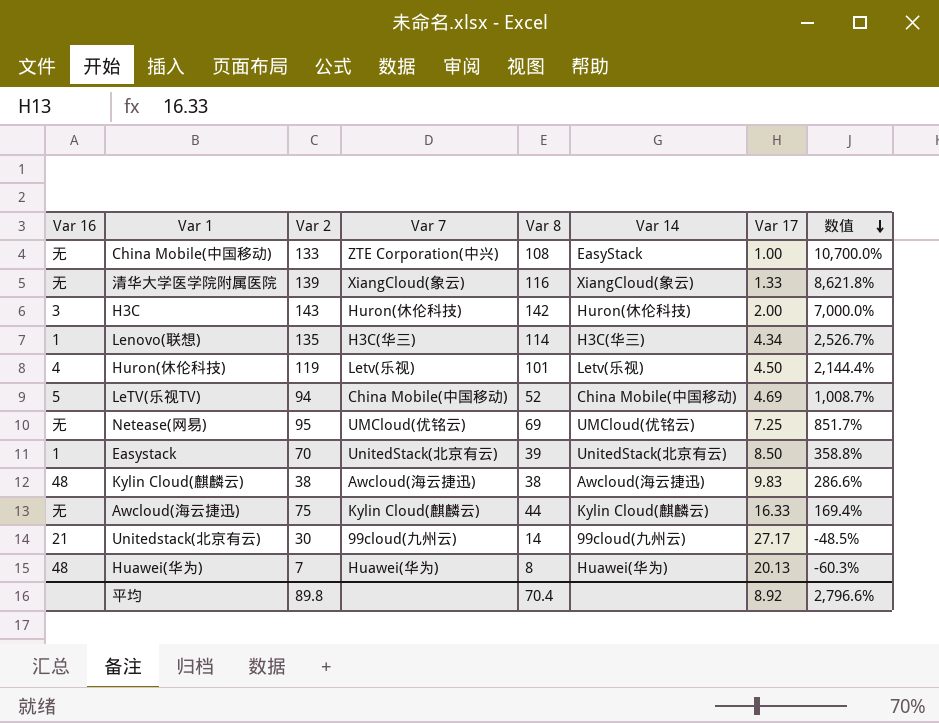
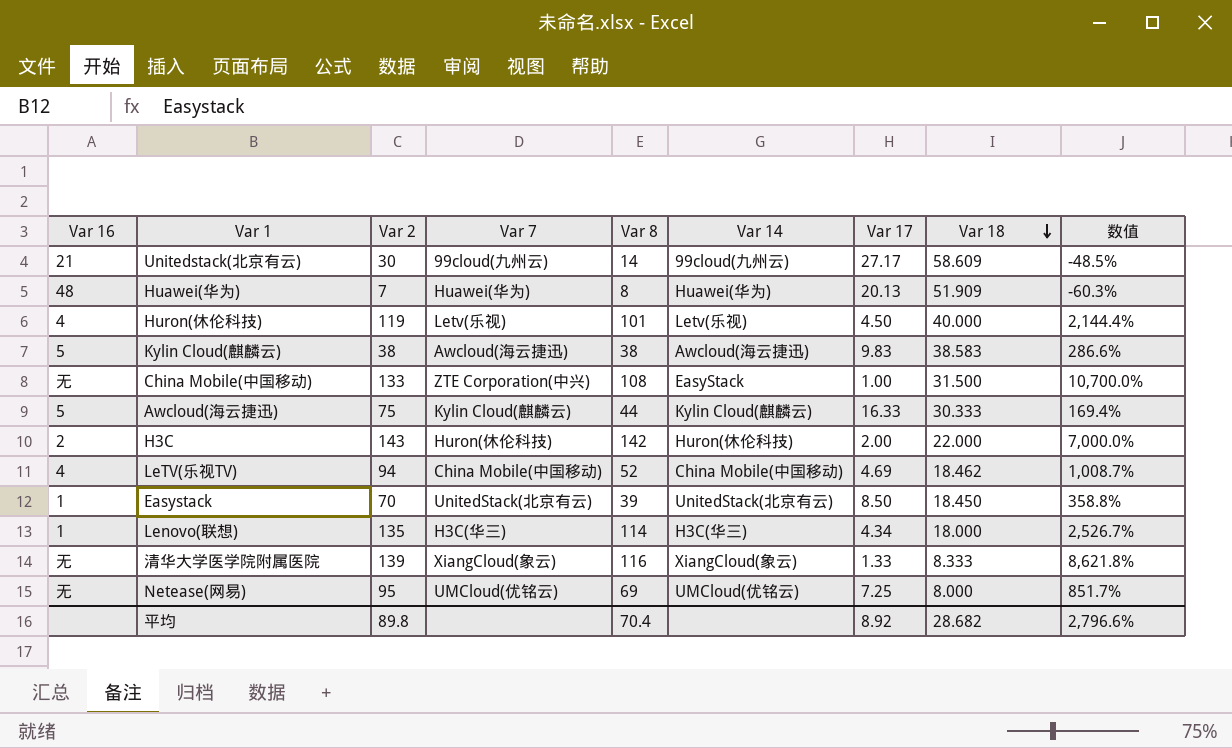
row order: 数值 descending -> Var 18 descending
column Var 18 | position: none -> 8
Kylin Cloud(麒麟云) | Var 16: 48 -> 5
Awcloud(海云捷迅) | Var 16: 无 -> 5
H3C | Var 16: 3 -> 2
LeTV(乐视TV) | Var 16: 5 -> 4

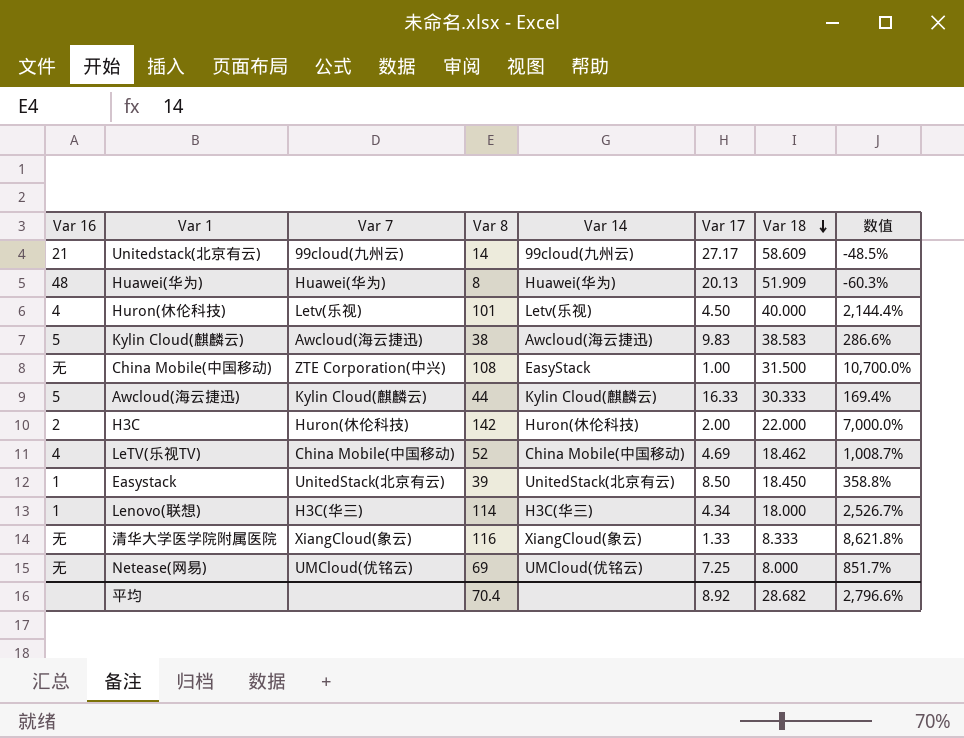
column Var 2 | position: 3 -> none

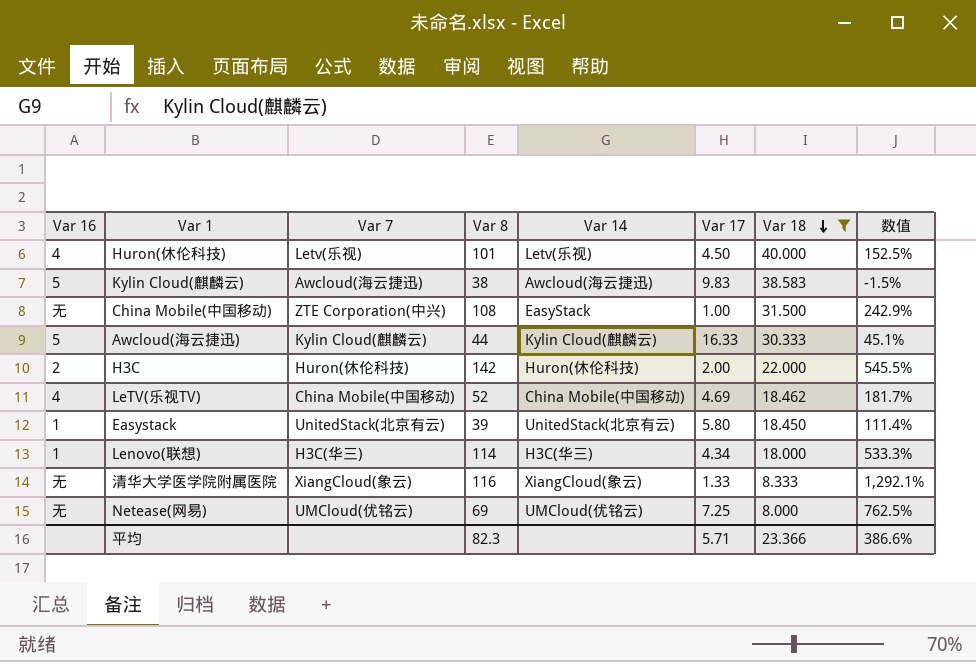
filter: none -> Var 18 <= 40.000
column 数值 | formula: ([Var 8] - [Var 17]) / [Var 17] -> ([Var 8] - [Var 18]) / [Var 18]
Easystack | Var 17: 8.50 -> 5.80
平均 | Var 8: 70.4 -> 82.3
平均 | Var 17: 8.92 -> 5.71
平均 | Var 18: 28.682 -> 23.366
平均 | 数值: 2,796.6% -> 386.6%

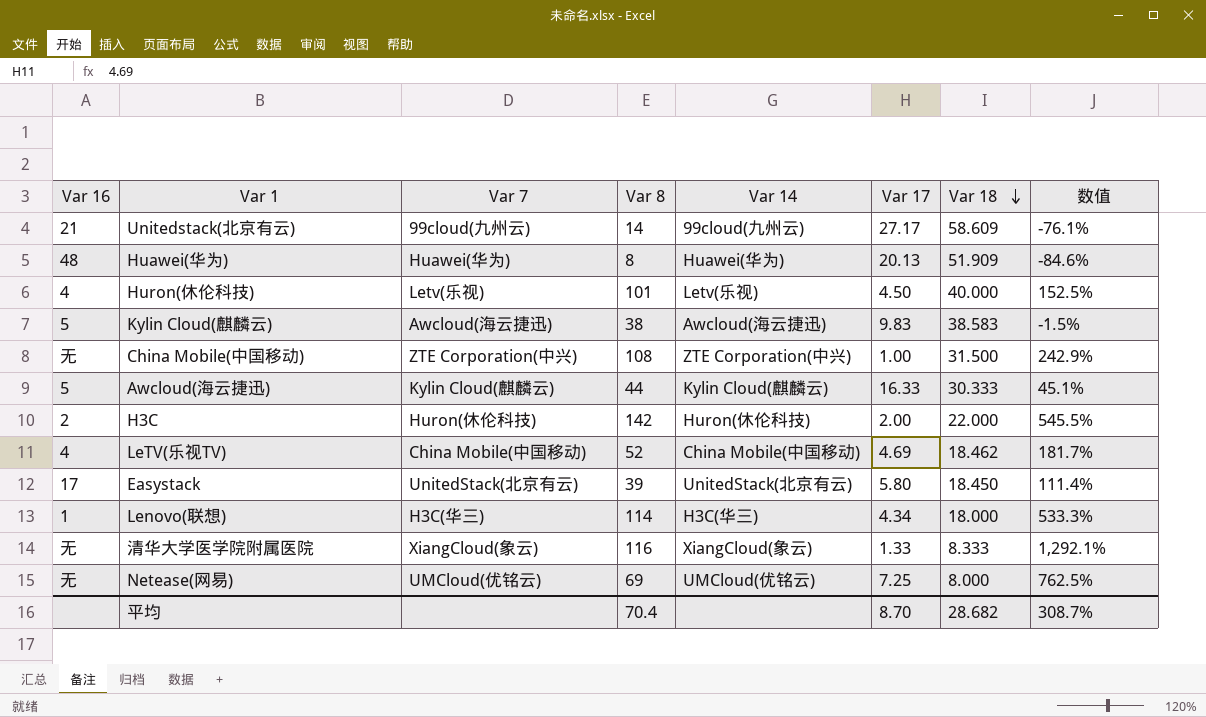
filter: Var 18 <= 40.000 -> none
China Mobile(中国移动) | Var 14: EasyStack -> ZTE Corporation(中兴)
Easystack | Var 16: 1 -> 17
平均 | Var 8: 82.3 -> 70.4
平均 | Var 17: 5.71 -> 8.70
平均 | Var 18: 23.366 -> 28.682
平均 | 数值: 386.6% -> 308.7%

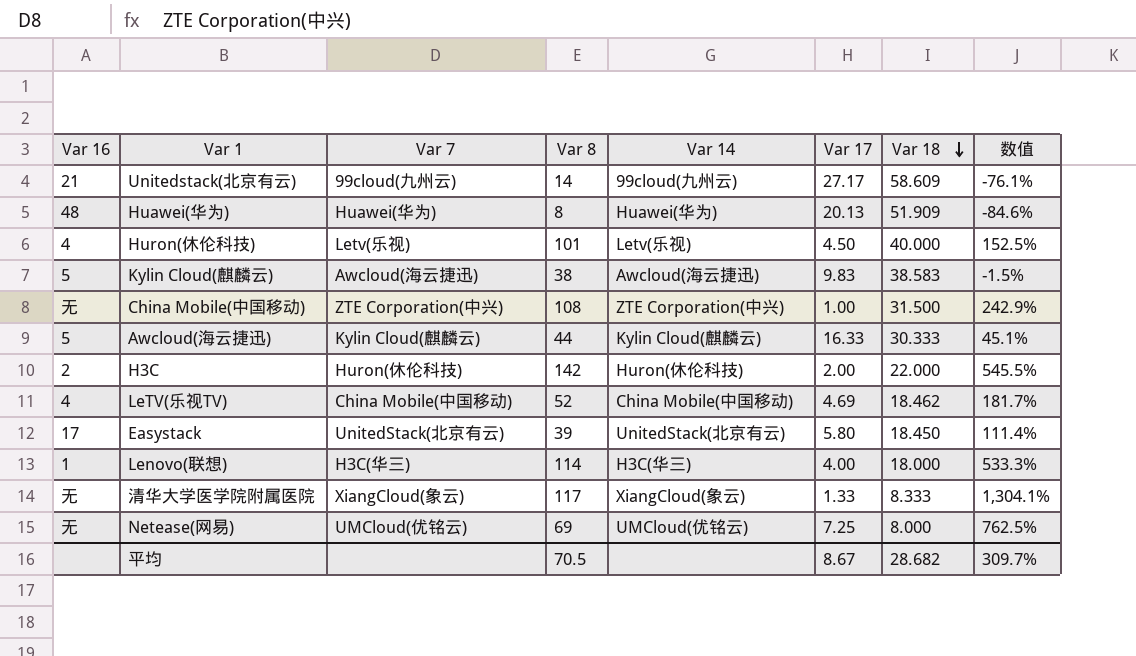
Lenovo(联想) | Var 17: 4.34 -> 4.00
清华大学医学院附属医院 | Var 8: 116 -> 117
清华大学医学院附属医院 | 数值: 1,292.1% -> 1,304.1%
平均 | Var 8: 70.4 -> 70.5
平均 | Var 17: 8.70 -> 8.67
平均 | 数值: 308.7% -> 309.7%

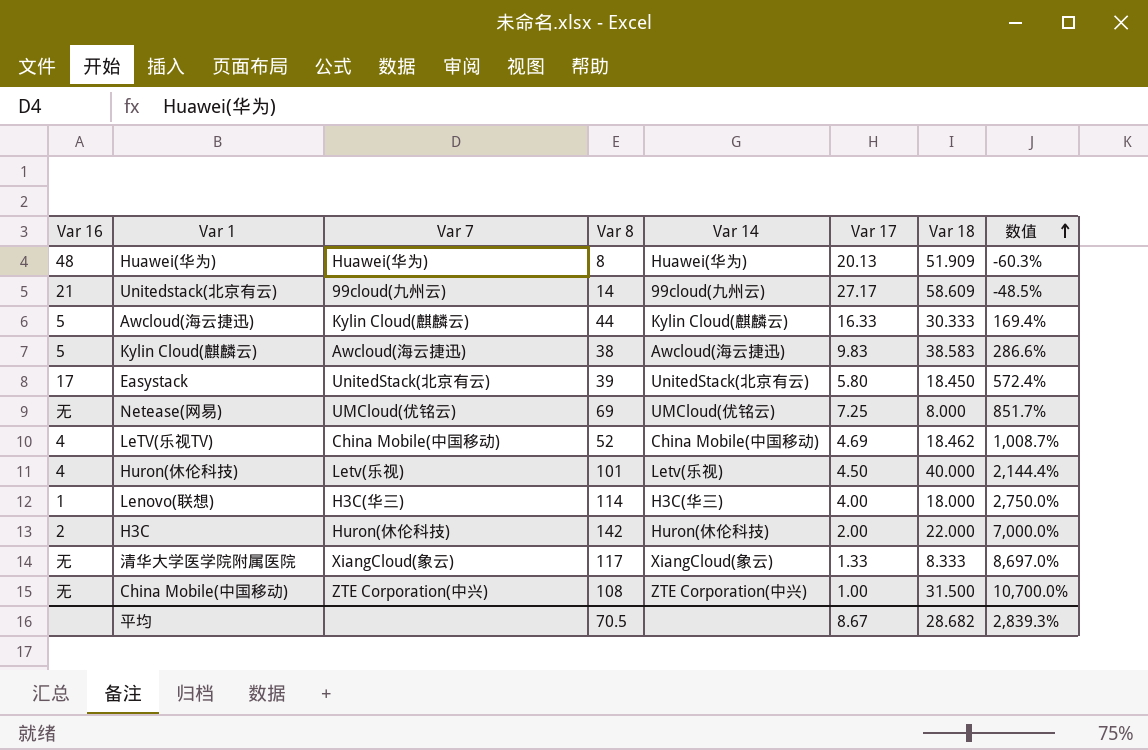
row order: Var 18 descending -> 数值 ascending
column 数值 | formula: ([Var 8] - [Var 18]) / [Var 18] -> ([Var 8] - [Var 17]) / [Var 17]
平均 | 数值: 309.7% -> 2,839.3%

